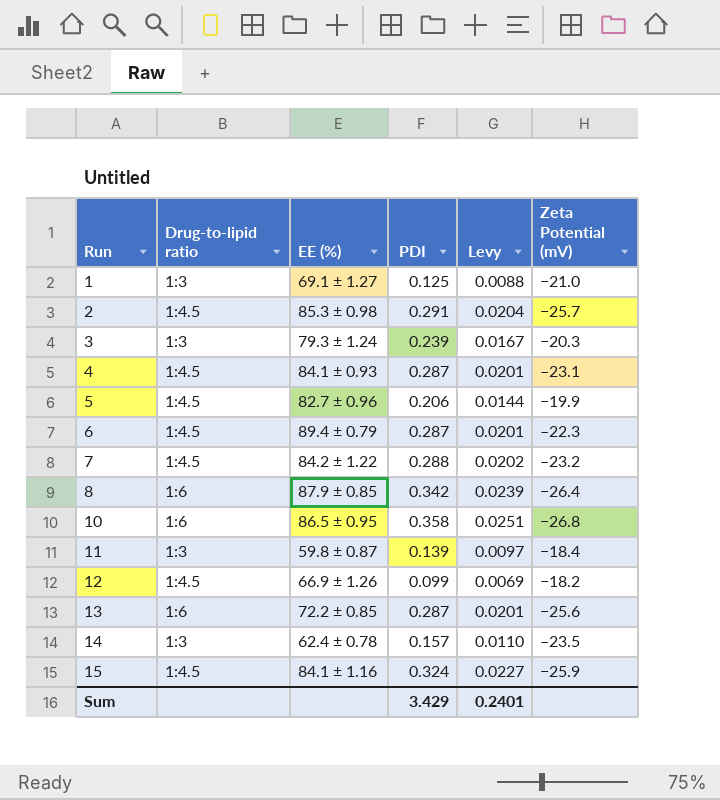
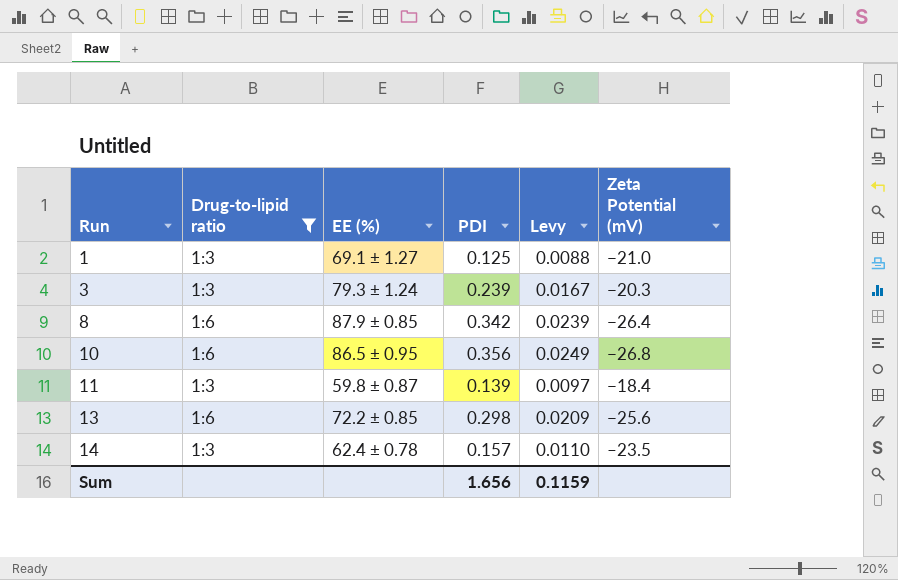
filter: none -> Drug-to-lipid ratio != 1:4.5
10 | PDI: 0.358 -> 0.356
10 | Levy: 0.0251 -> 0.0249
13 | PDI: 0.287 -> 0.298
13 | Levy: 0.0201 -> 0.0209
Sum | PDI: 3.429 -> 1.656
Sum | Levy: 0.2401 -> 0.1159

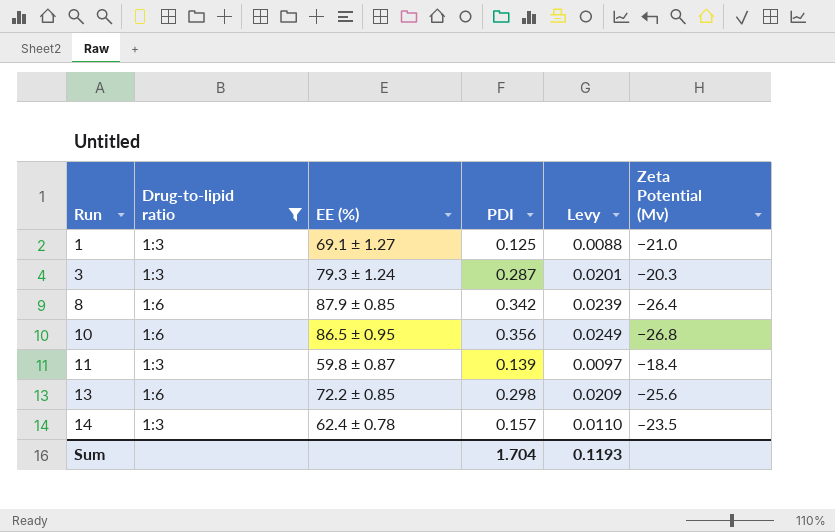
column name: Zeta Potential (mV) -> Zeta Potential (Mv)
3 | PDI: 0.239 -> 0.287
3 | Levy: 0.0167 -> 0.0201
Sum | PDI: 1.656 -> 1.704
Sum | Levy: 0.1159 -> 0.1193

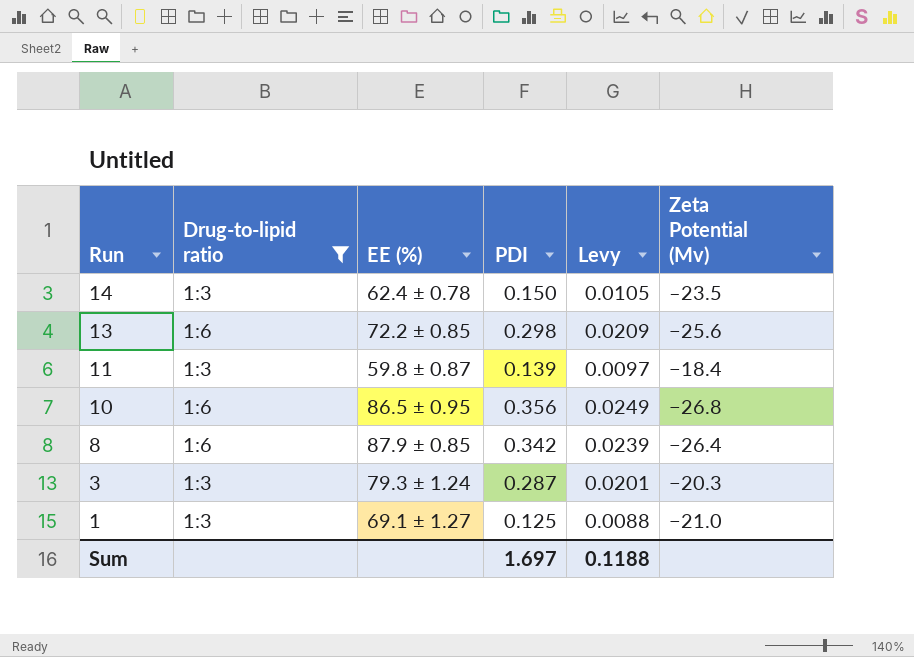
row order: Run ascending -> Run descending
14 | PDI: 0.157 -> 0.150
14 | Levy: 0.0110 -> 0.0105
Sum | PDI: 1.704 -> 1.697
Sum | Levy: 0.1193 -> 0.1188

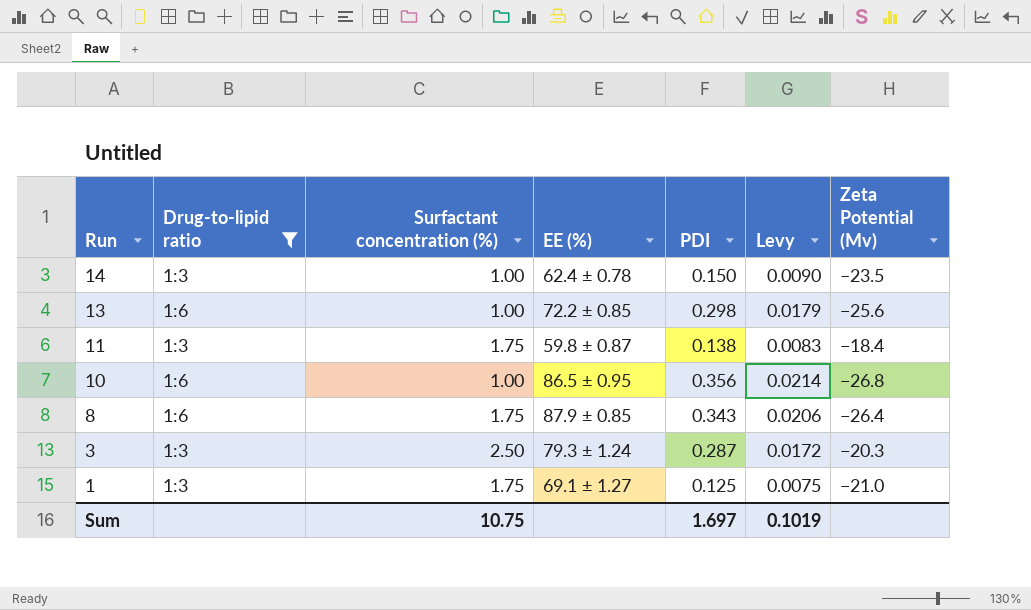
column Surfactant concentration (%) | position: none -> 3
column Levy | formula: [PDI] * 0.07 -> [PDI] * 0.06
11 | PDI: 0.139 -> 0.138
8 | PDI: 0.342 -> 0.343
Sum | Levy: 0.1188 -> 0.1019

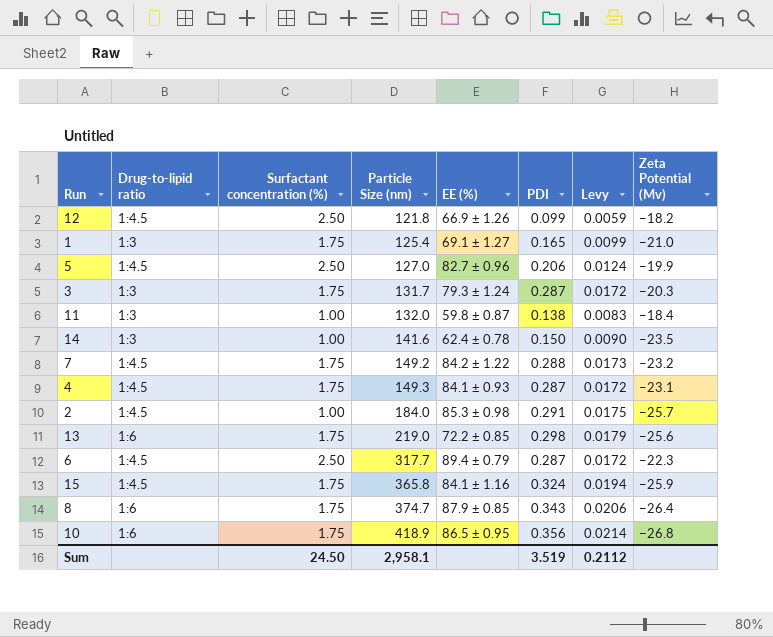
filter: Drug-to-lipid ratio != 1:4.5 -> none
row order: Run descending -> Particle Size (nm) ascending
column Particle Size (nm) | position: none -> 4
1 | PDI: 0.125 -> 0.165
1 | Levy: 0.0075 -> 0.0099
3 | Surfactant concentration (%): 2.50 -> 1.75
11 | Surfactant concentration (%): 1.75 -> 1.00
13 | Surfactant concentration (%): 1.00 -> 1.75
10 | Surfactant concentration (%): 1.00 -> 1.75
Sum | Surfactant concentration (%): 10.75 -> 24.50
Sum | PDI: 1.697 -> 3.519
Sum | Levy: 0.1019 -> 0.2112

